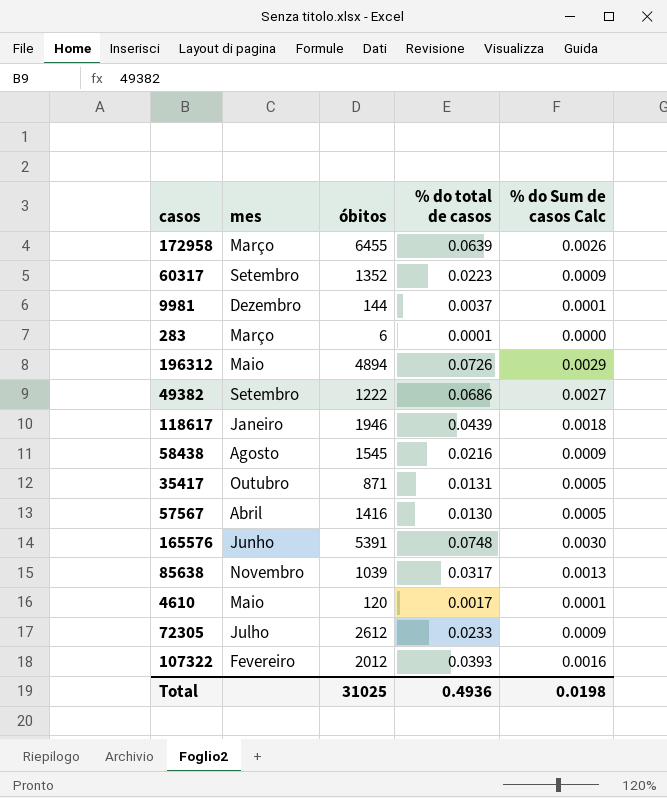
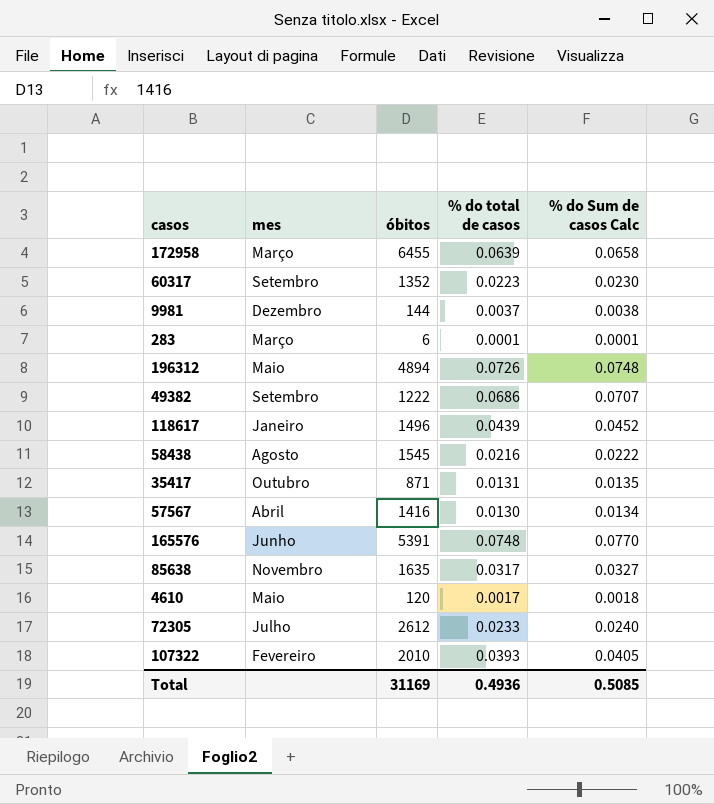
column % do Sum de casos Calc | formula: [% do total de casos] * 0.04 -> [% do total de casos] * 1.03
118617 | óbitos: 1946 -> 1496
85638 | óbitos: 1039 -> 1635
107322 | óbitos: 2012 -> 2010
Total | óbitos: 31025 -> 31169
Total | % do Sum de casos Calc: 0.0198 -> 0.5085

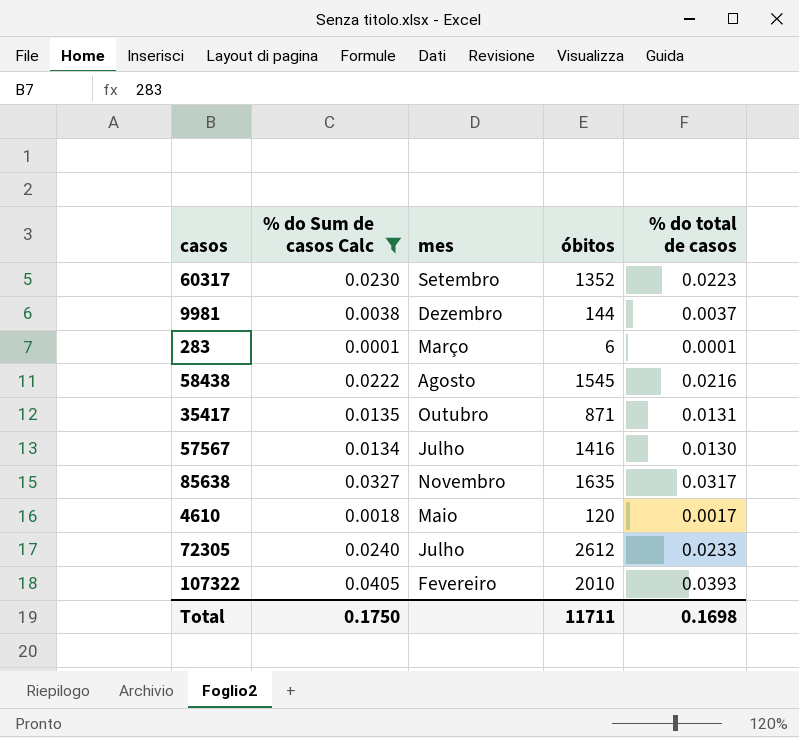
filter: none -> % do Sum de casos Calc <= 0.0405
column % do Sum de casos Calc | position: 5 -> 2
57567 | mes: Abril -> Julho
Total | % do Sum de casos Calc: 0.5085 -> 0.1750
Total | óbitos: 31169 -> 11711
Total | % do total de casos: 0.4936 -> 0.1698

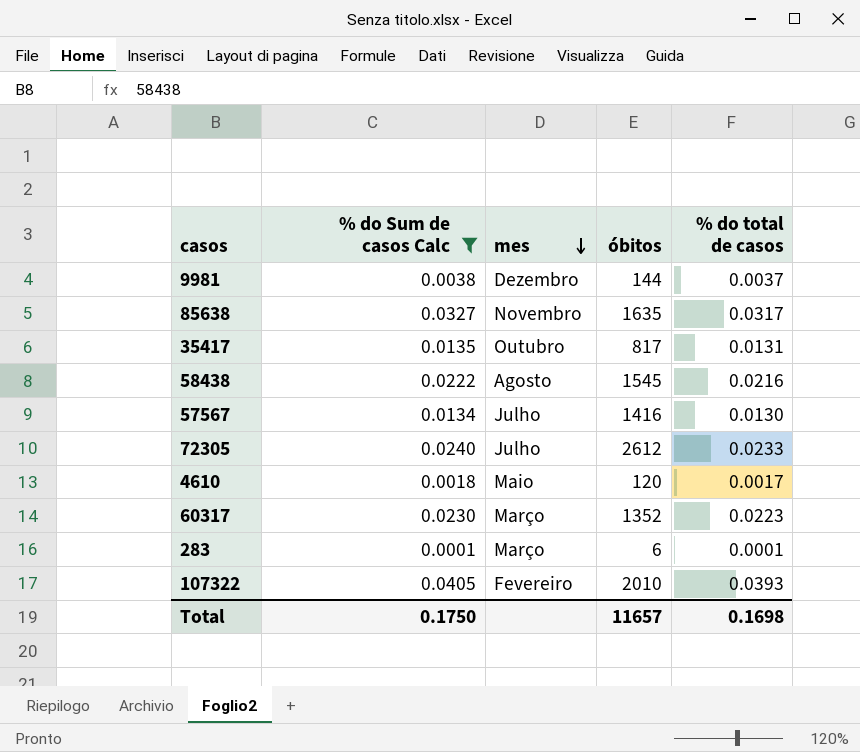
row order: none -> mes descending
35417 | óbitos: 871 -> 817
60317 | mes: Setembro -> Março
Total | óbitos: 11711 -> 11657

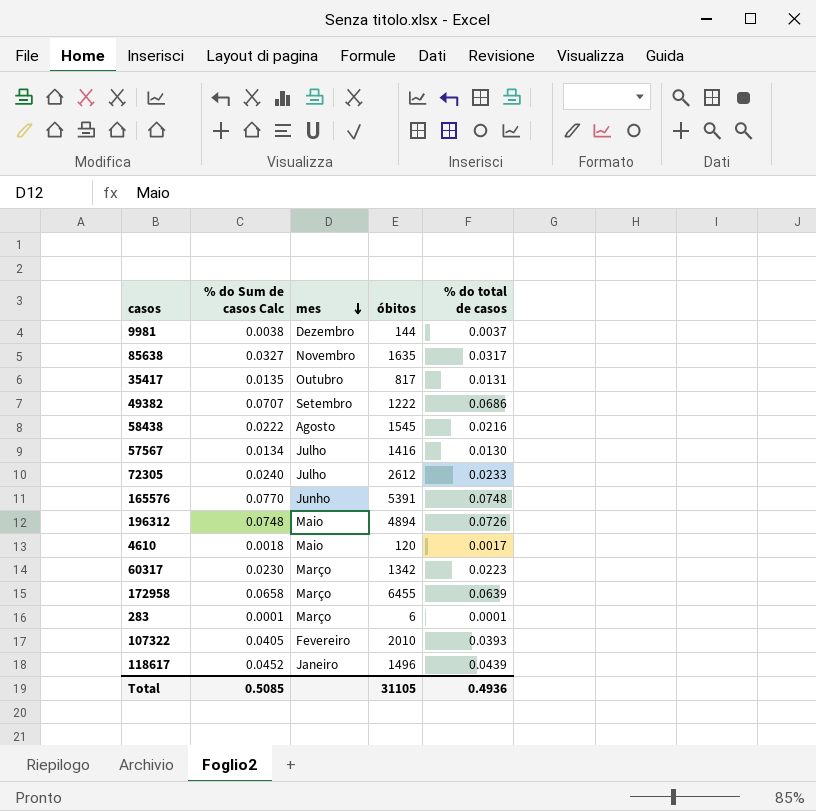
filter: % do Sum de casos Calc <= 0.0405 -> none
60317 | óbitos: 1352 -> 1342
Total | % do Sum de casos Calc: 0.1750 -> 0.5085
Total | óbitos: 11657 -> 31105
Total | % do total de casos: 0.1698 -> 0.4936

